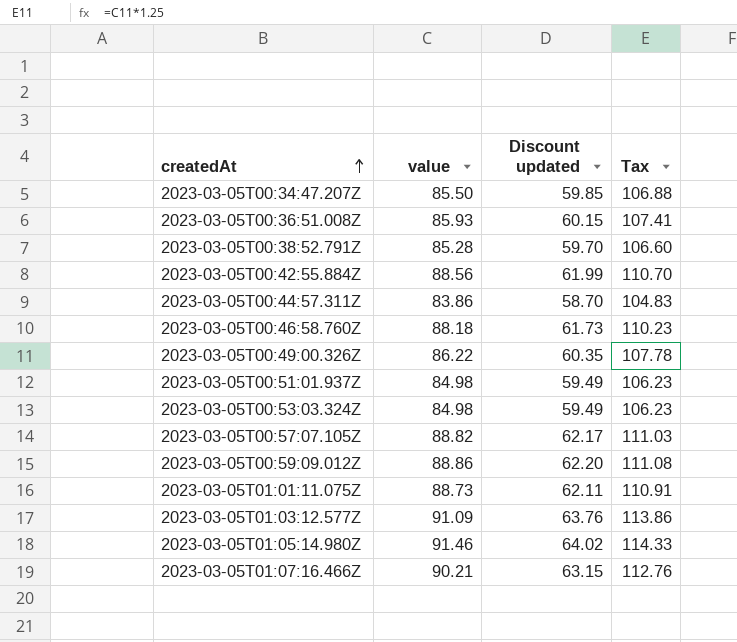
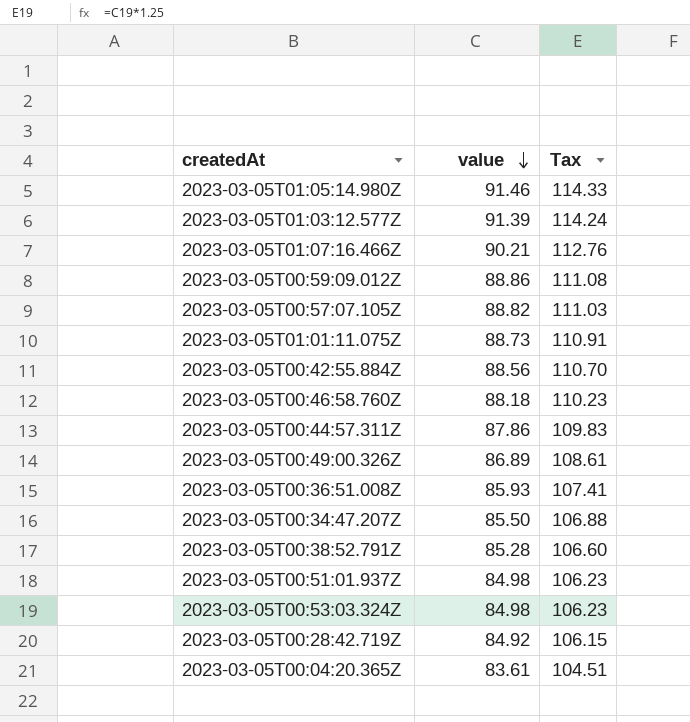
row order: createdAt ascending -> value descending
column Discount updated | formula: [value] * 0.7 -> none
2023-03-05T01:03:12.577Z | value: 91.09 -> 91.39
2023-03-05T01:03:12.577Z | Tax: 113.86 -> 114.24
2023-03-05T00:44:57.311Z | value: 83.86 -> 87.86
2023-03-05T00:44:57.311Z | Tax: 104.83 -> 109.83
2023-03-05T00:49:00.326Z | value: 86.22 -> 86.89
2023-03-05T00:49:00.326Z | Tax: 107.78 -> 108.61
row 2023-03-05T00:28:42.719Z: none -> 84.92 | 106.15
row 2023-03-05T00:04:20.365Z: none -> 83.61 | 104.51

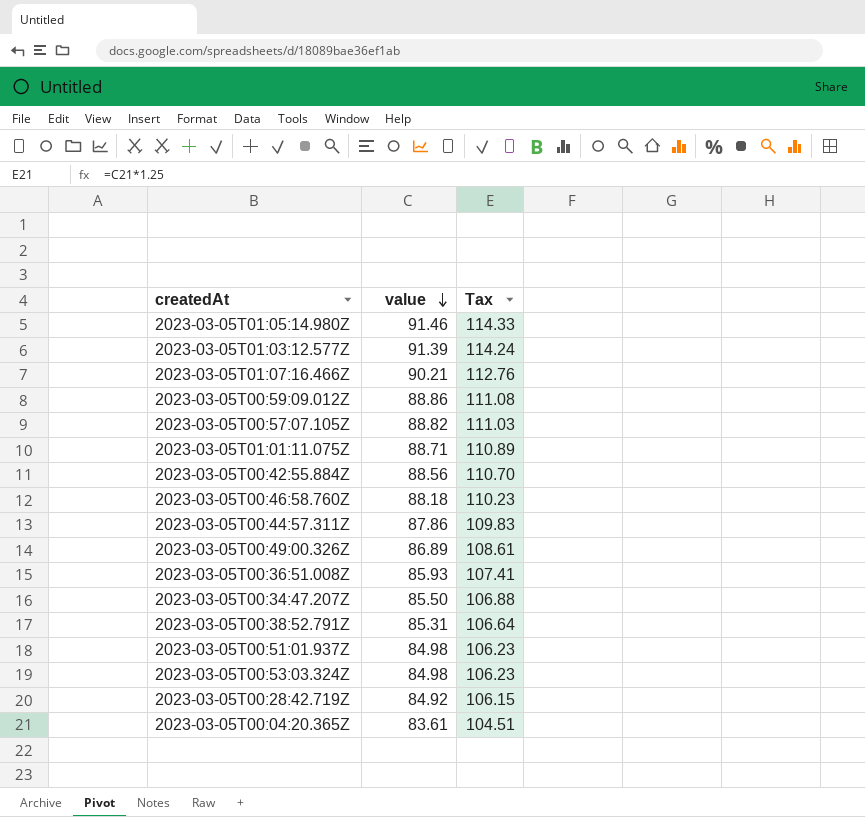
2023-03-05T01:01:11.075Z | value: 88.73 -> 88.71
2023-03-05T01:01:11.075Z | Tax: 110.91 -> 110.89
2023-03-05T00:38:52.791Z | value: 85.28 -> 85.31
2023-03-05T00:38:52.791Z | Tax: 106.60 -> 106.64

